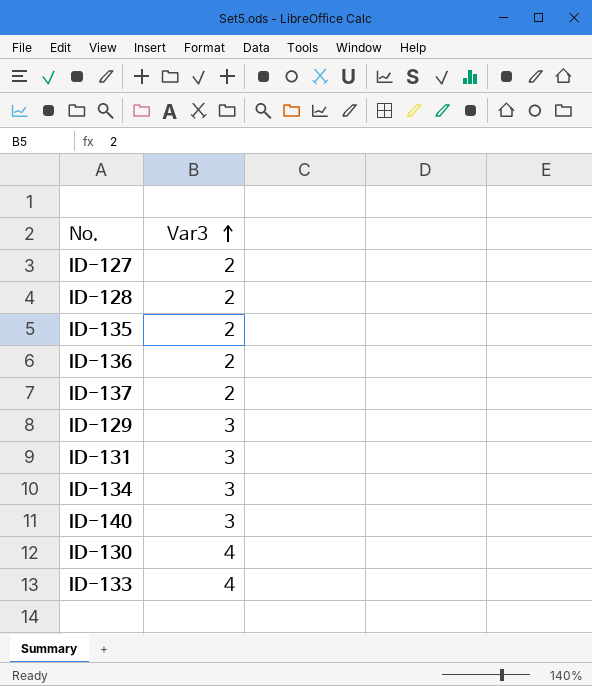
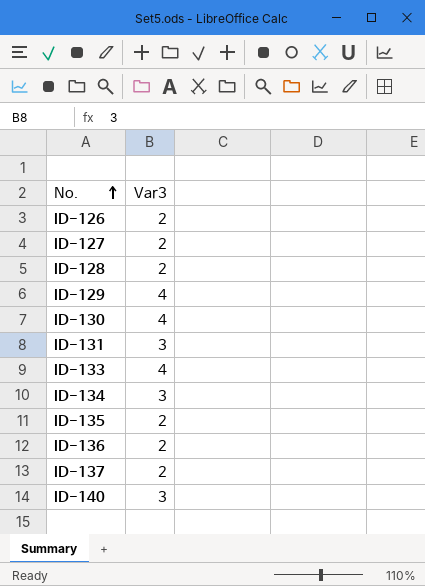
row order: Var3 ascending -> No. ascending
row ID-126: none -> 2
ID-129 | Var3: 3 -> 4

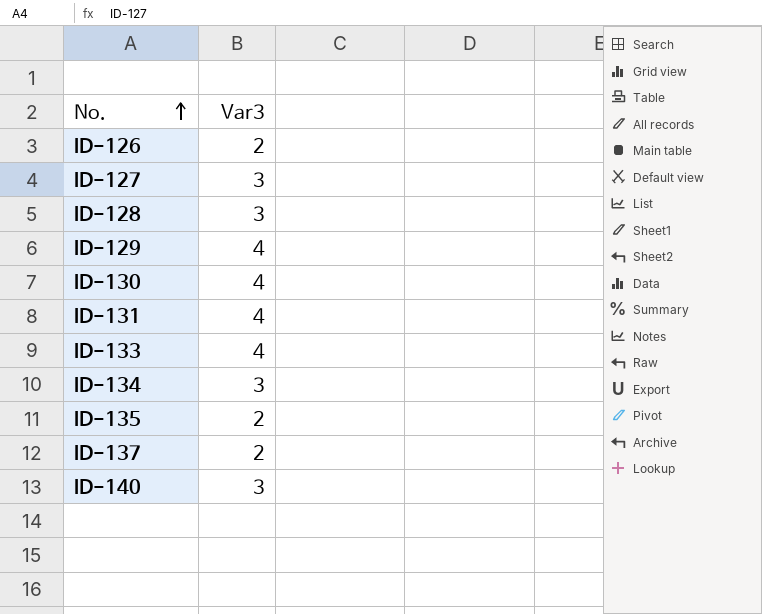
row ID-136: 2 -> none
ID-127 | Var3: 2 -> 3
ID-128 | Var3: 2 -> 3
ID-131 | Var3: 3 -> 4

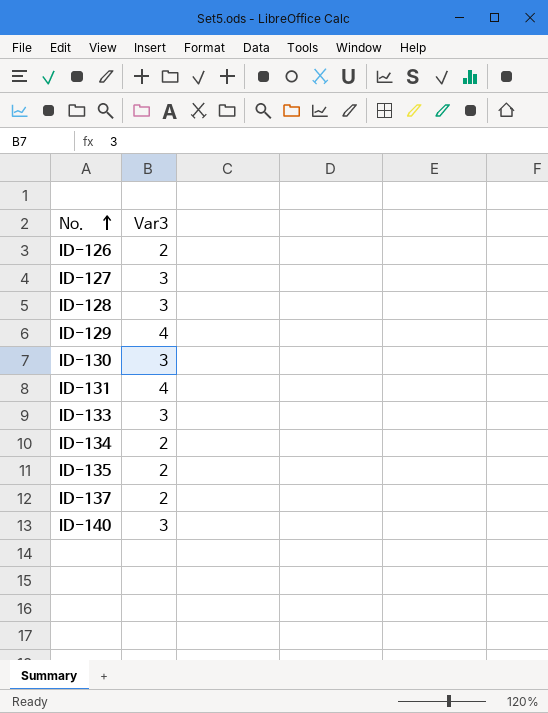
ID-130 | Var3: 4 -> 3
ID-133 | Var3: 4 -> 3
ID-134 | Var3: 3 -> 2

